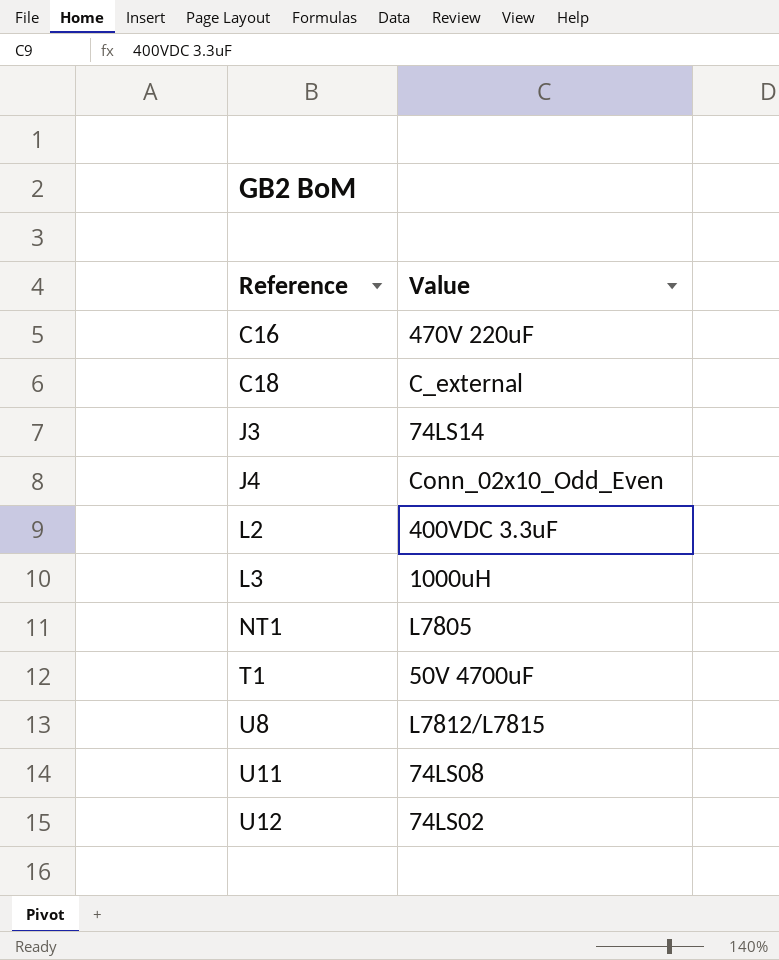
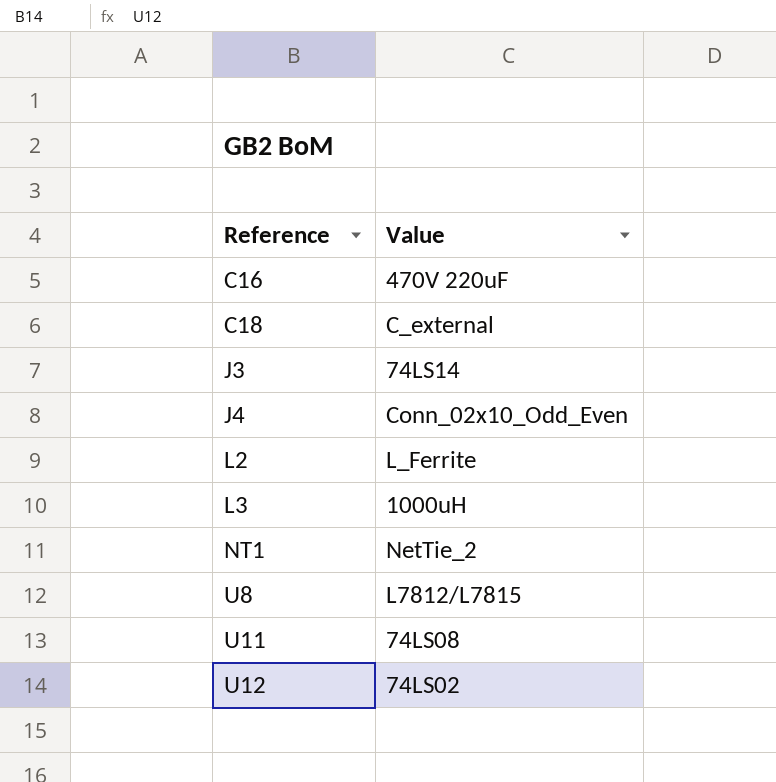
row T1: 50V 4700uF -> none
L2 | Value: 400VDC 3.3uF -> L_Ferrite
NT1 | Value: L7805 -> NetTie_2

